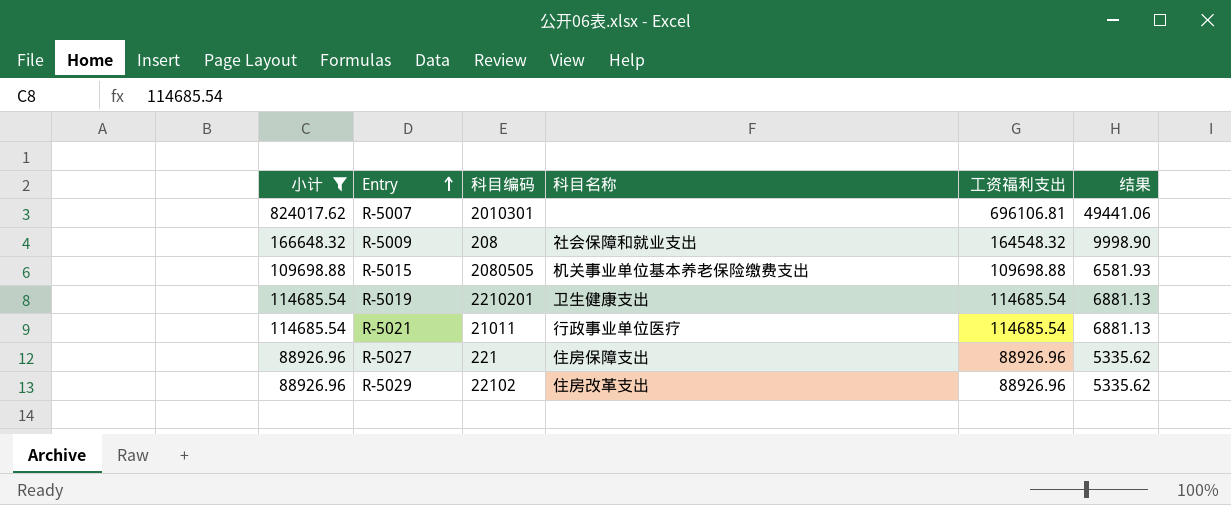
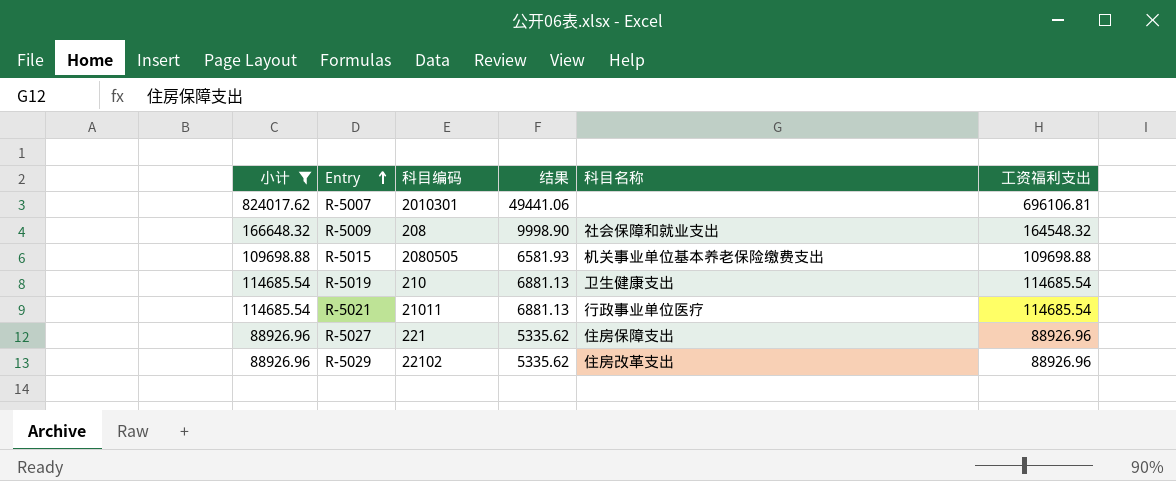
column 结果 | position: 6 -> 4
R-5019 | 科目编码: 2210201 -> 210

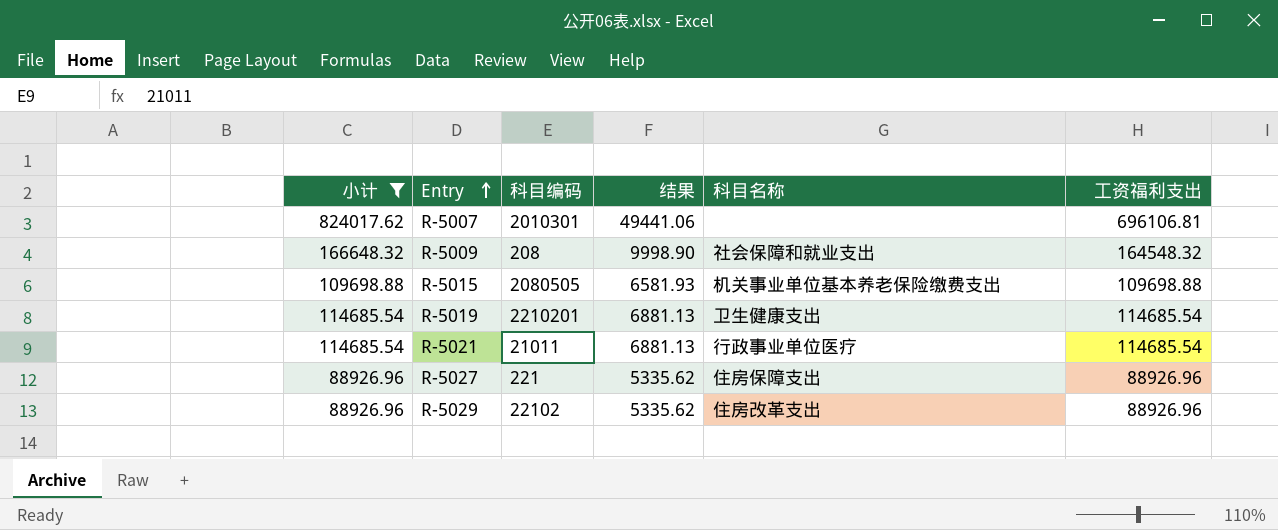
R-5019 | 科目编码: 210 -> 2210201

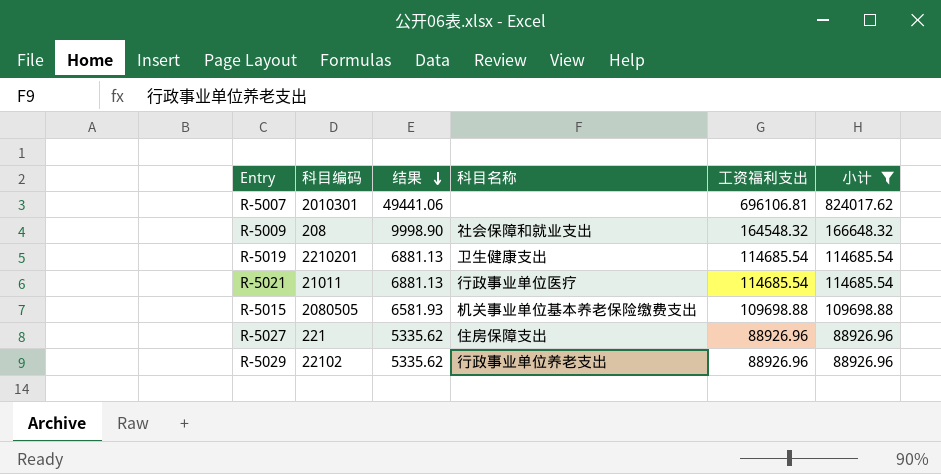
row order: Entry ascending -> 结果 descending
column 小计 | position: 1 -> 6
R-5029 | 科目名称: 住房改革支出 -> 行政事业单位养老支出

